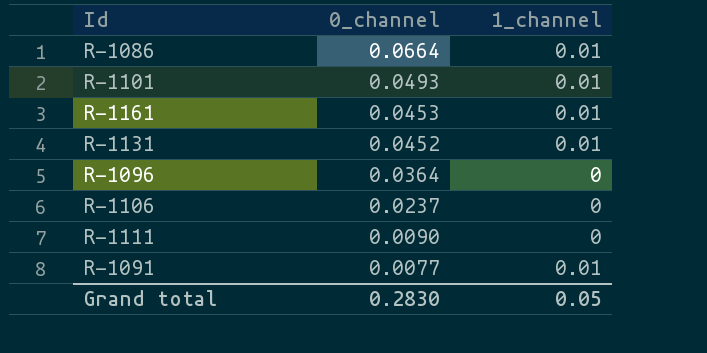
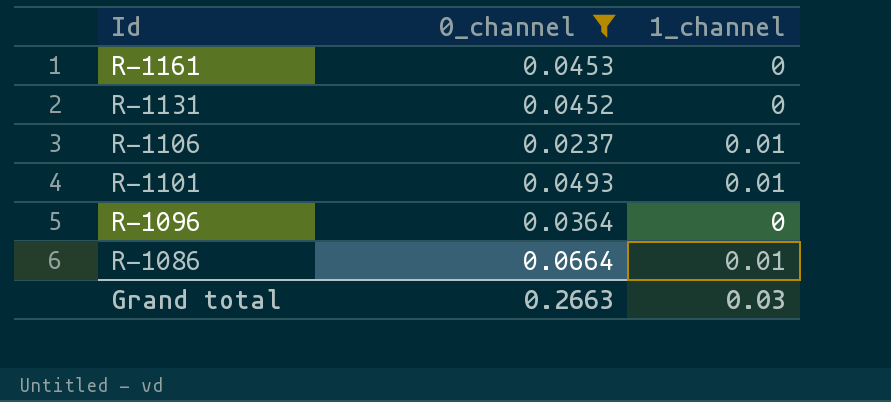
filter: none -> 0_channel >= 0.0237
row order: 0_channel descending -> Id descending
R-1161 | 1_channel: 0.01 -> 0
R-1131 | 1_channel: 0.01 -> 0
R-1106 | 1_channel: 0 -> 0.01
Grand total | 0_channel: 0.2830 -> 0.2663
Grand total | 1_channel: 0.05 -> 0.03

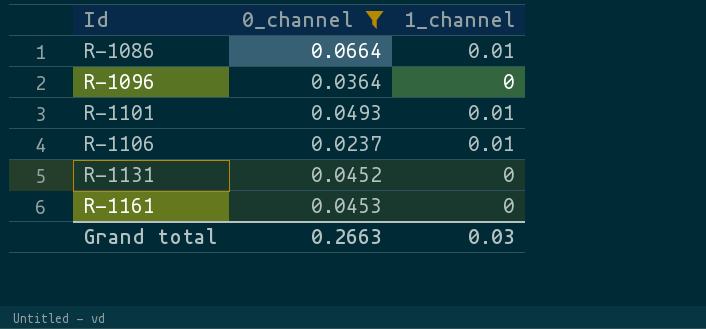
row order: Id descending -> Id ascending

